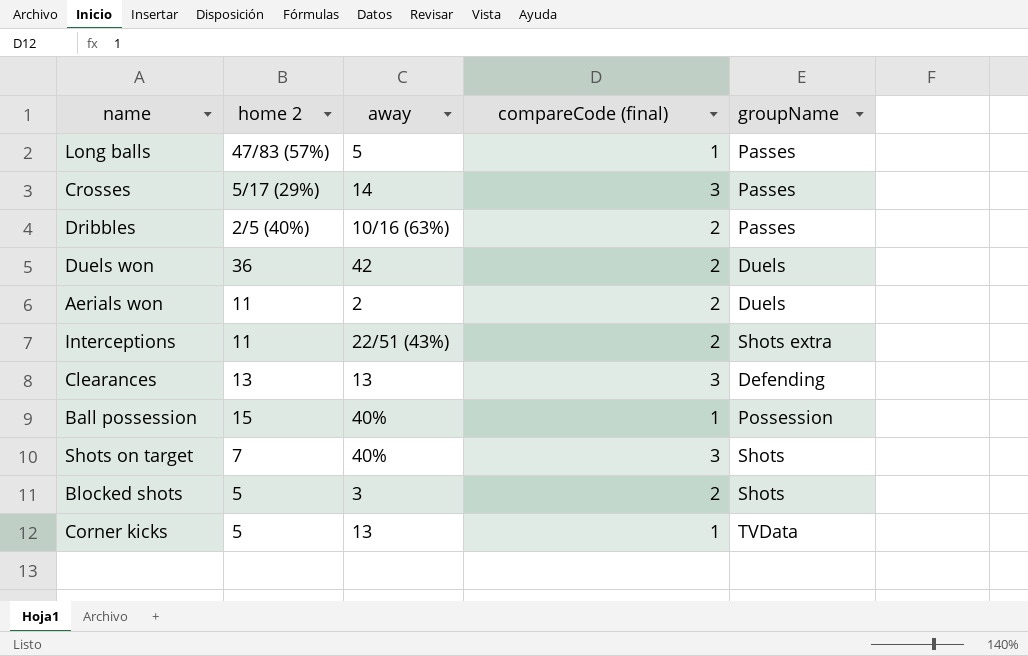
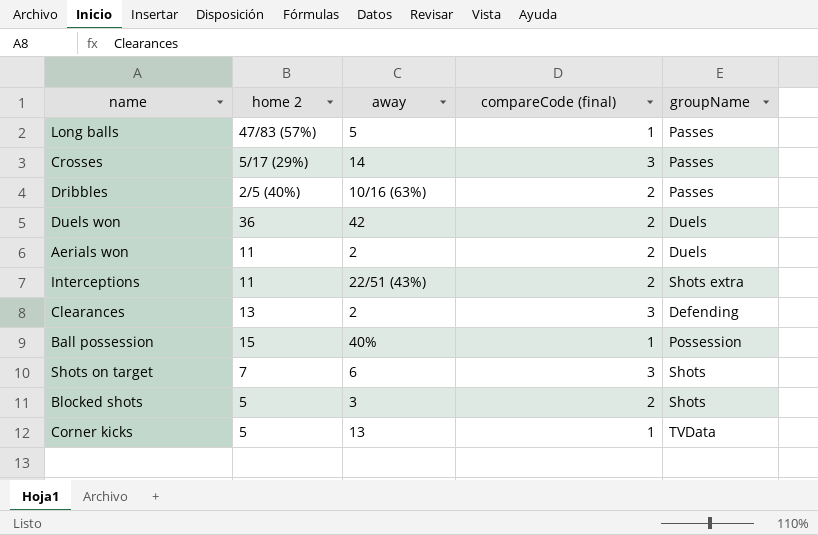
Clearances | away: 13 -> 2
Shots on target | away: 40% -> 6

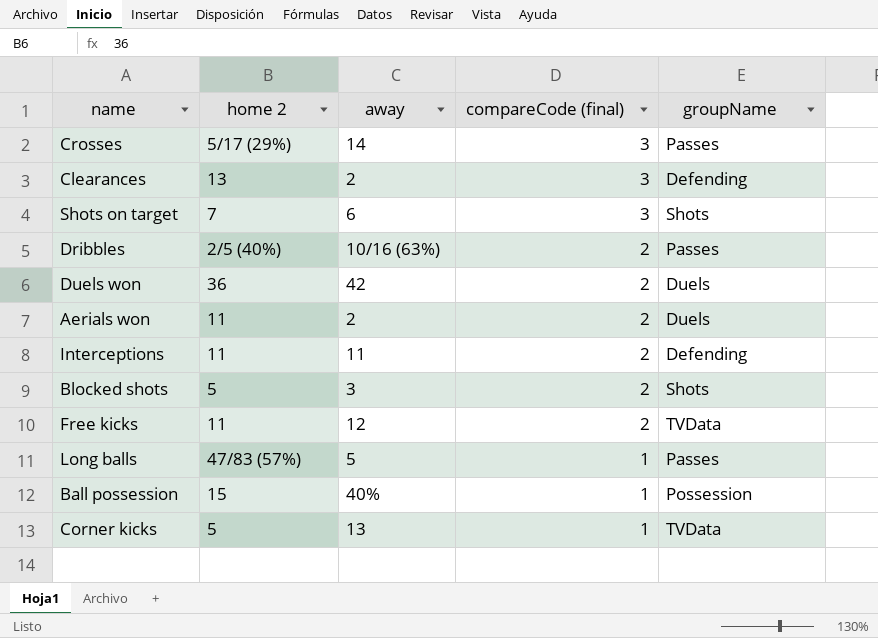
row order: none -> compareCode (final) descending
Interceptions | away: 22/51 (43%) -> 11
Interceptions | groupName: Shots extra -> Defending
row Free kicks: none -> 11 | 12 | 2 | TVData

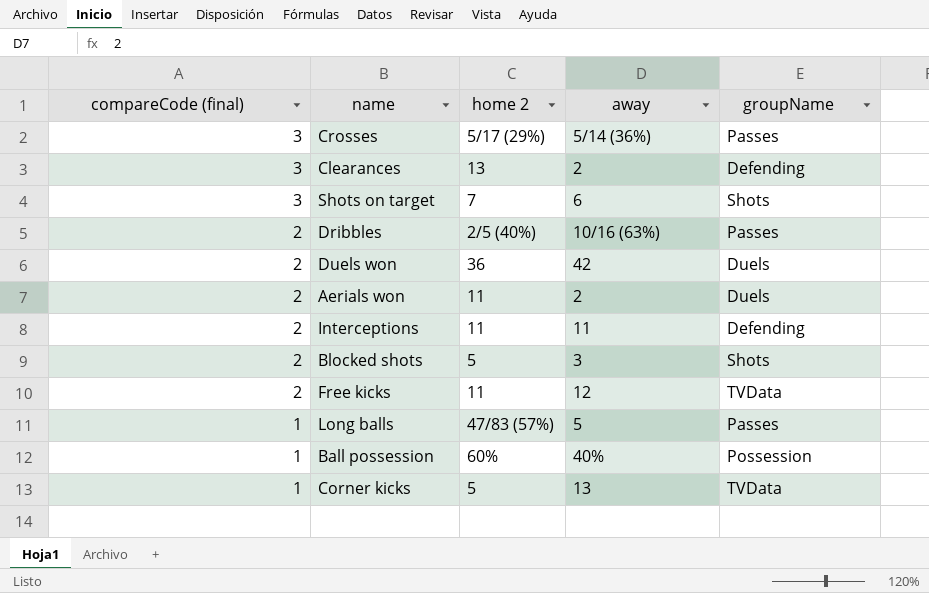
column compareCode (final) | position: 4 -> 1
Crosses | away: 14 -> 5/14 (36%)
Ball possession | home 2: 15 -> 60%

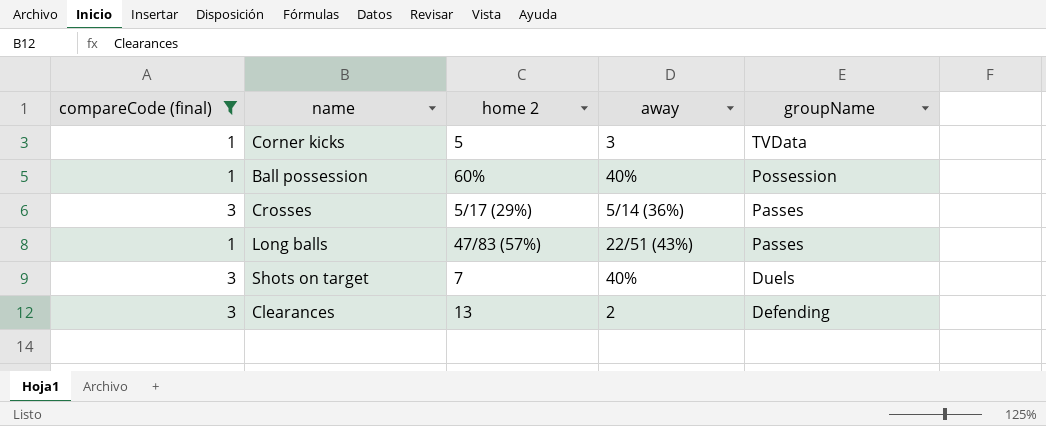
filter: none -> compareCode (final) != 2
row order: compareCode (final) descending -> groupName descending
Corner kicks | away: 13 -> 3
Long balls | away: 5 -> 22/51 (43%)
Shots on target | away: 6 -> 40%
Shots on target | groupName: Shots -> Duels

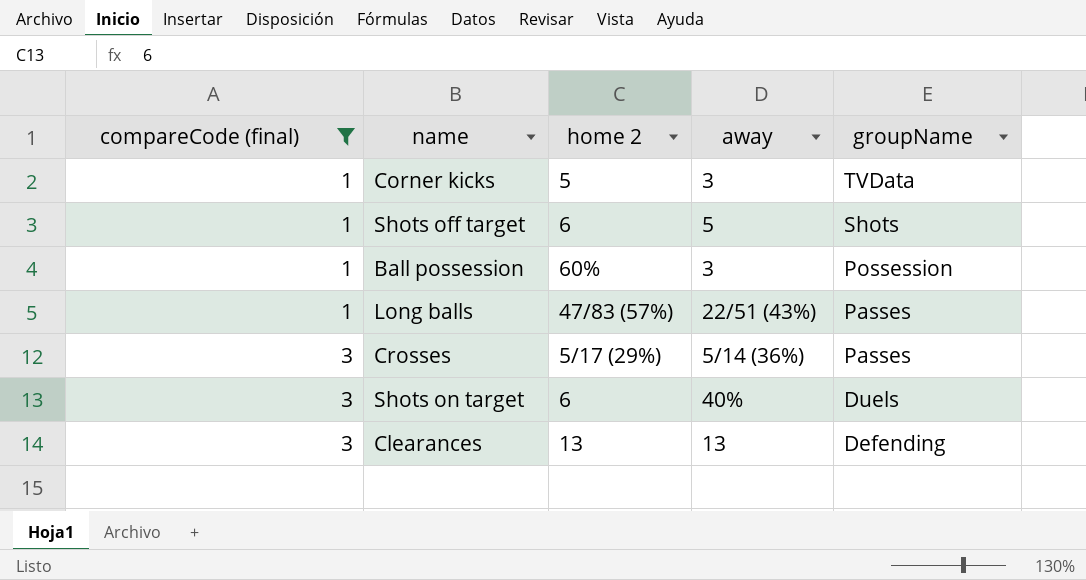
row order: groupName descending -> compareCode (final) ascending
row Shots off target: none -> 1 | 6 | 5 | Shots
Ball possession | away: 40% -> 3
Shots on target | home 2: 7 -> 6
Clearances | away: 2 -> 13

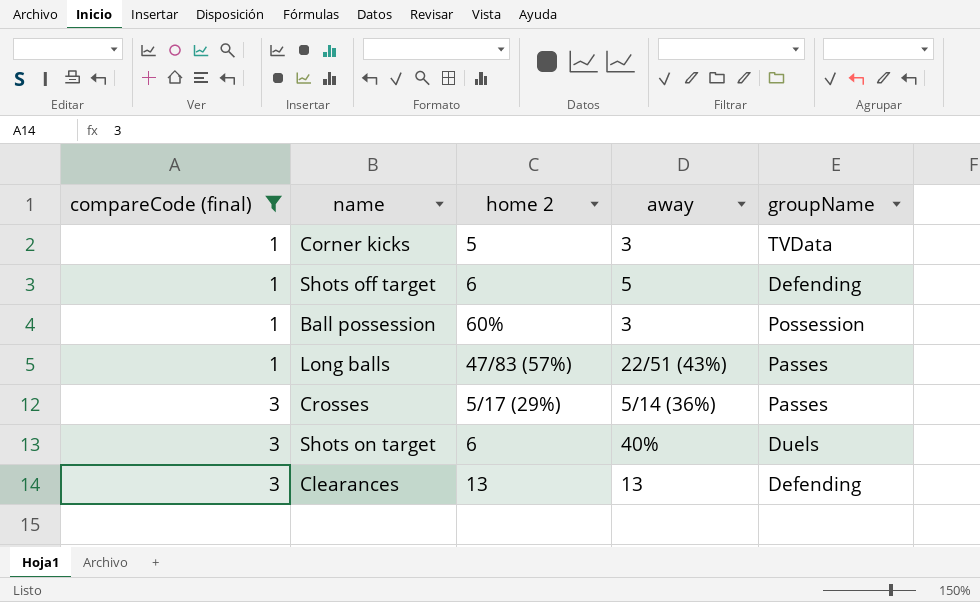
Shots off target | groupName: Shots -> Defending

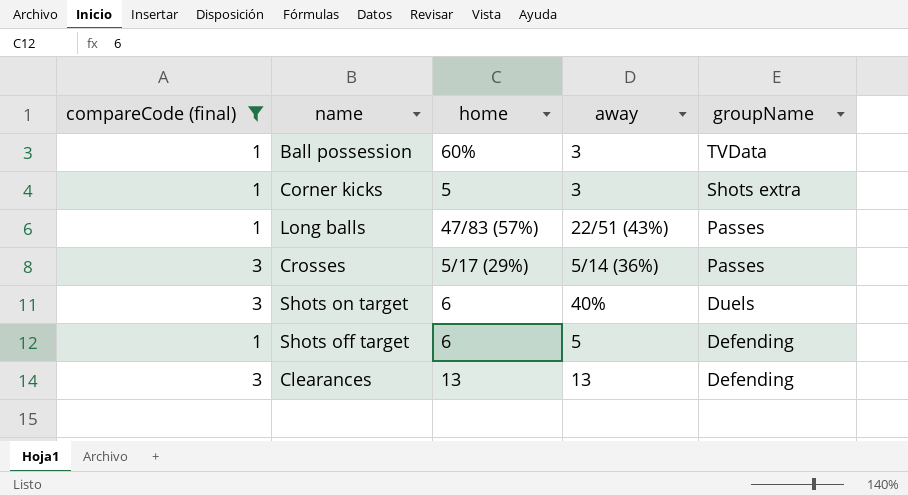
row order: compareCode (final) ascending -> groupName descending
column name: home 2 -> home
Ball possession | groupName: Possession -> TVData
Corner kicks | groupName: TVData -> Shots extra

